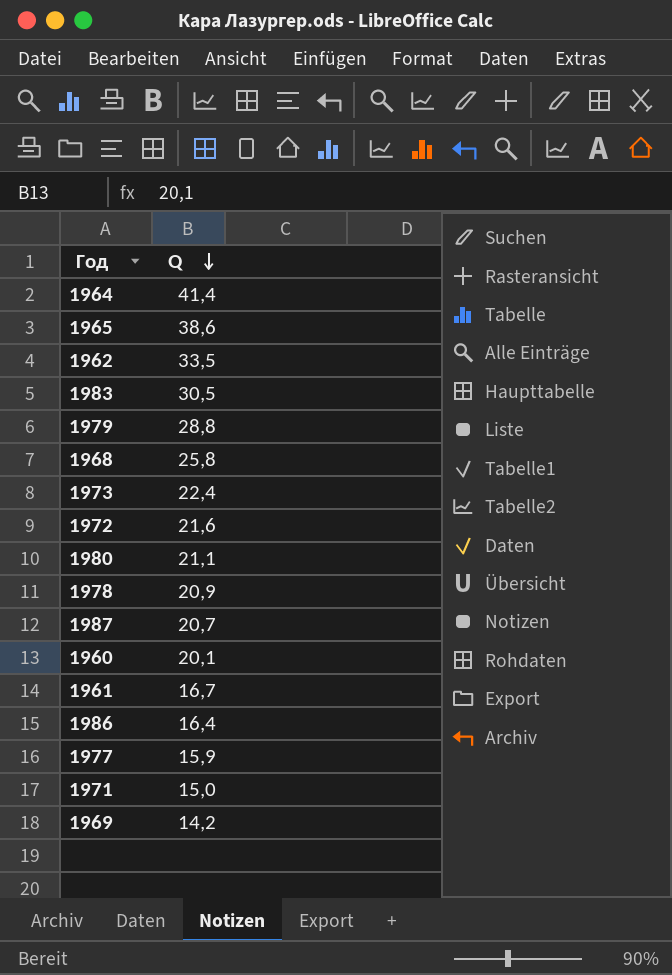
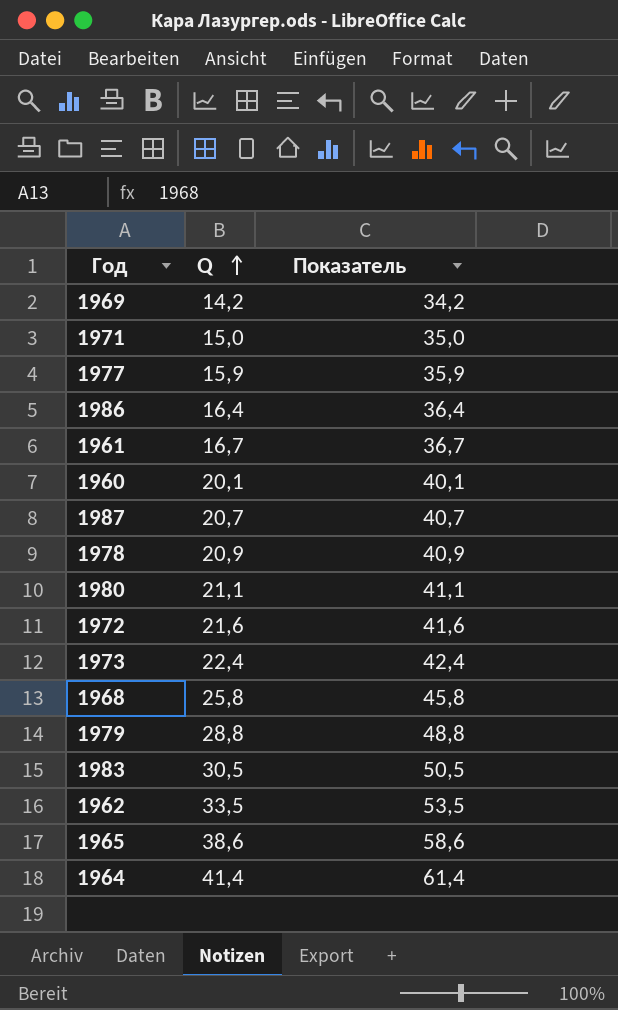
row order: Q descending -> Q ascending
column Показатель | formula: none -> [Q] + 20

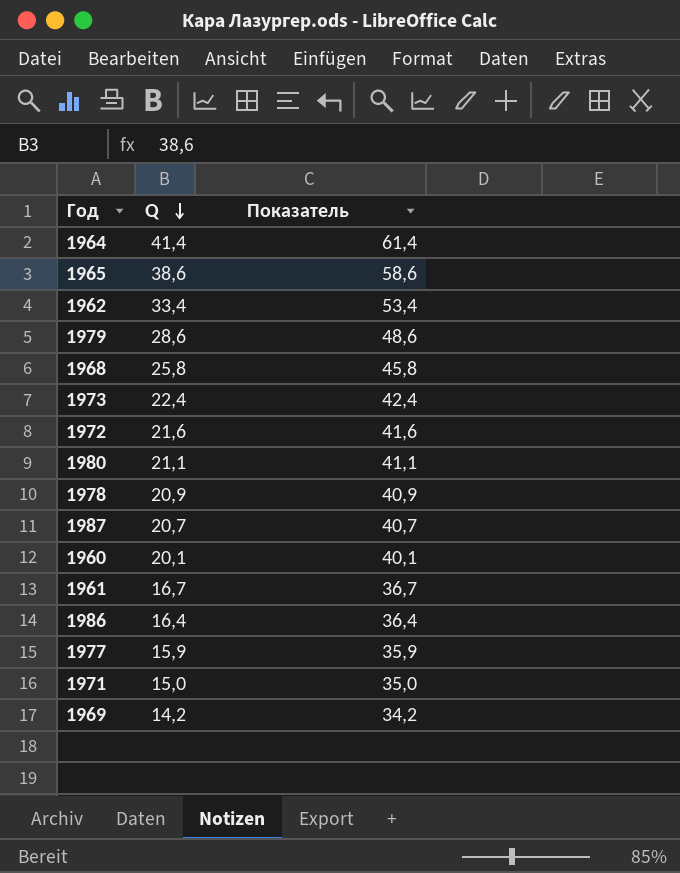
row order: Q ascending -> Q descending
row 1983: 30,5 | 50,5 -> none
1962 | Q: 33,5 -> 33,4
1962 | Показатель: 53,5 -> 53,4
1979 | Q: 28,8 -> 28,6
1979 | Показатель: 48,8 -> 48,6

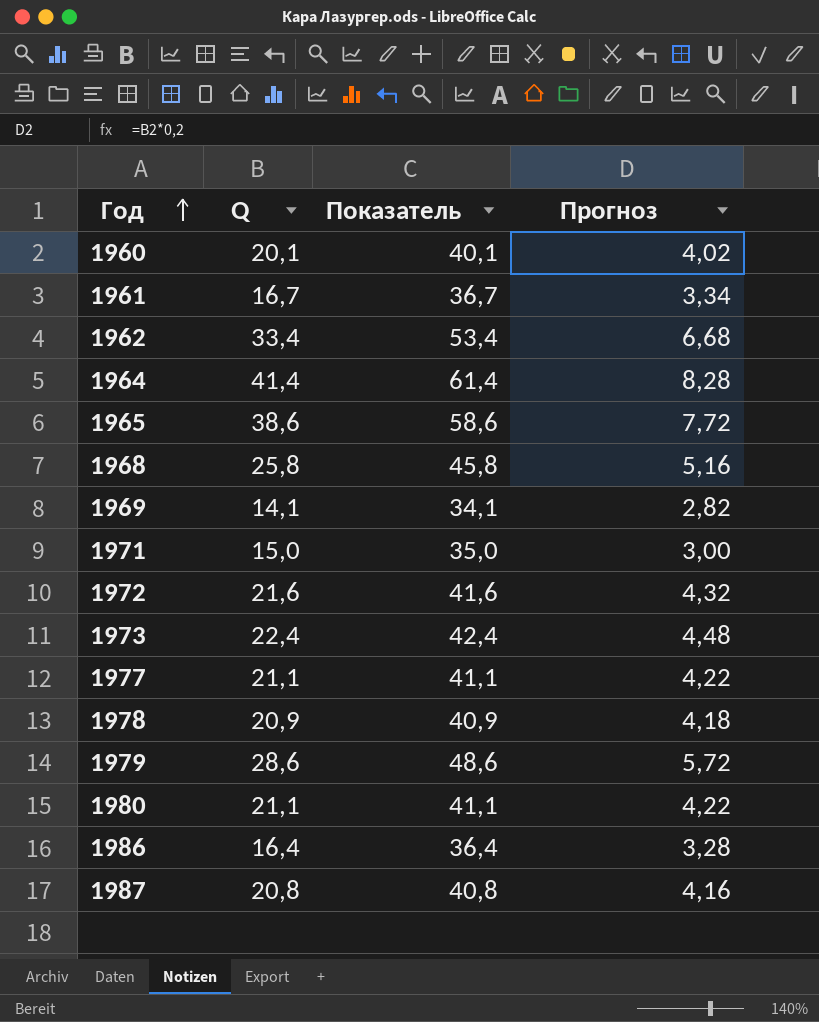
row order: Q descending -> Год ascending
column Прогноз | formula: none -> [Q] * 0,2
1969 | Q: 14,2 -> 14,1
1969 | Показатель: 34,2 -> 34,1
1977 | Q: 15,9 -> 21,1
1977 | Показатель: 35,9 -> 41,1
1987 | Q: 20,7 -> 20,8
1987 | Показатель: 40,7 -> 40,8

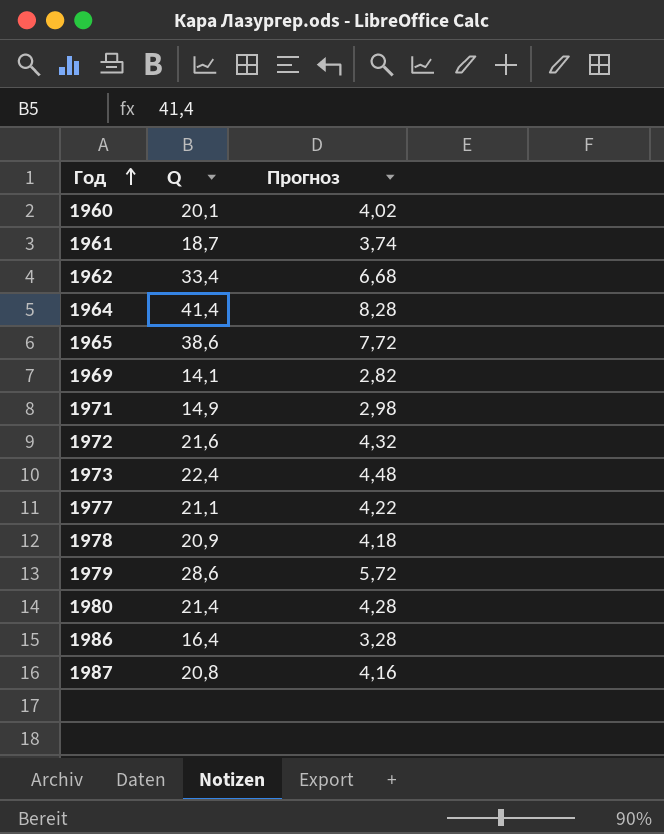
column Показатель | formula: [Q] + 20 -> none
row 1968: 25,8 | 45,8 | 5,16 -> none
1961 | Q: 16,7 -> 18,7
1961 | Прогноз: 3,34 -> 3,74
1971 | Q: 15,0 -> 14,9
1971 | Прогноз: 3,00 -> 2,98
1980 | Q: 21,1 -> 21,4
1980 | Прогноз: 4,22 -> 4,28

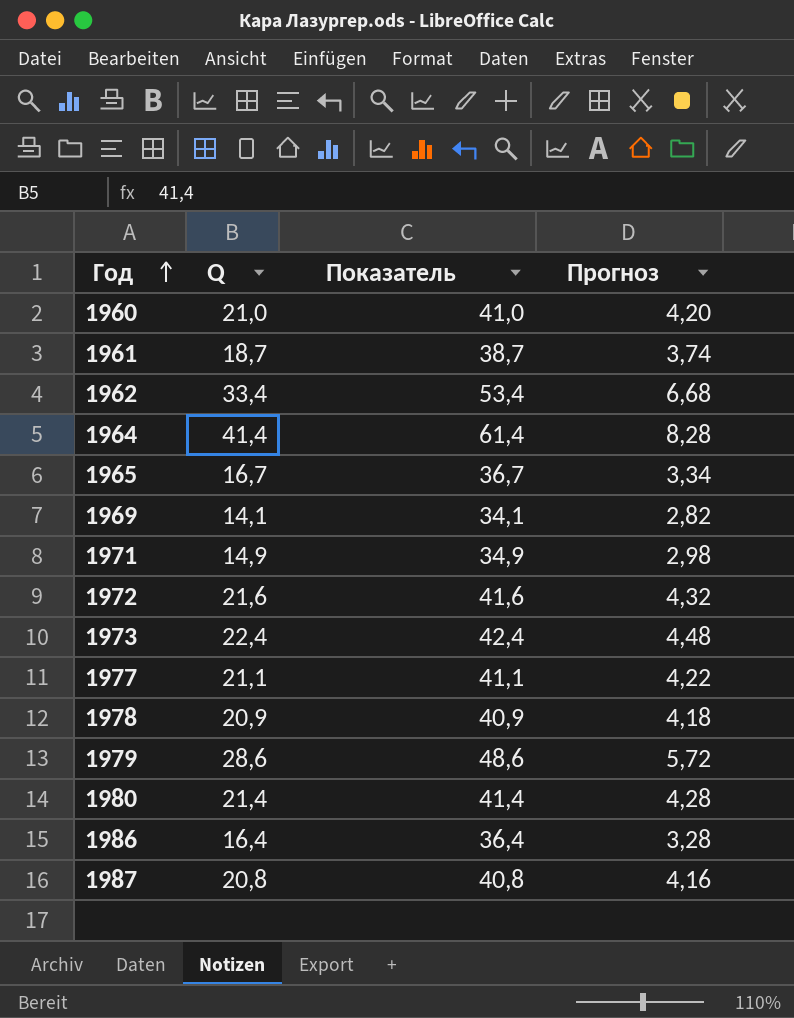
column Показатель | formula: none -> [Q] + 20
1960 | Q: 20,1 -> 21,0
1960 | Прогноз: 4,02 -> 4,20
1965 | Q: 38,6 -> 16,7
1965 | Прогноз: 7,72 -> 3,34

